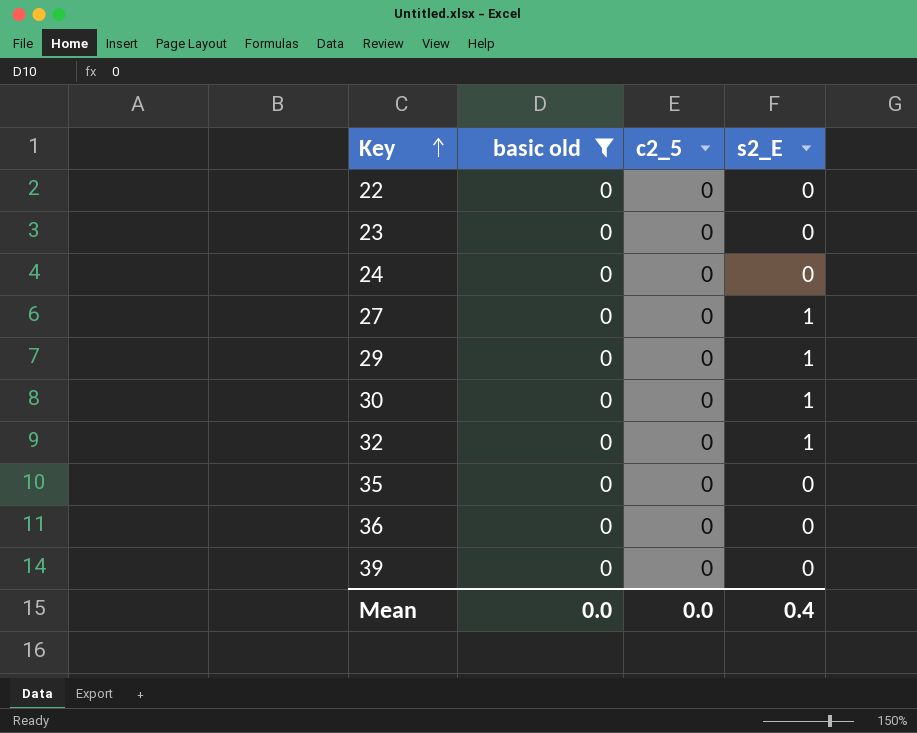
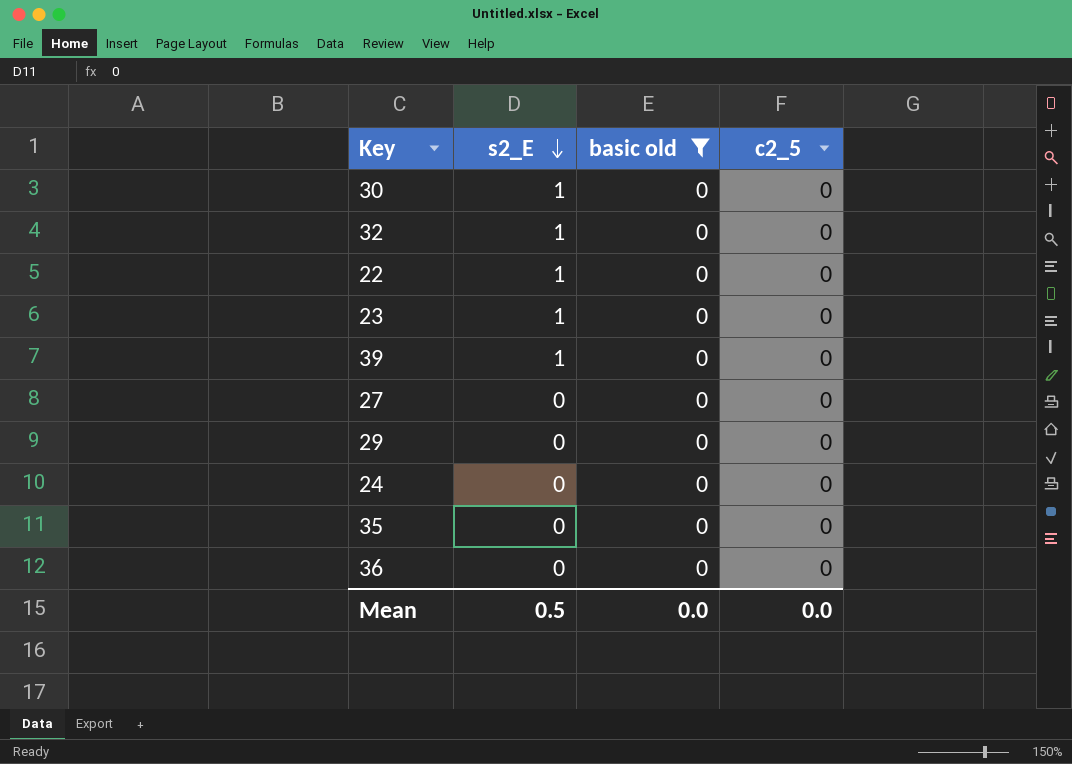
row order: Key ascending -> s2_E descending
column s2_E | position: 4 -> 2
22 | s2_E: 0 -> 1
23 | s2_E: 0 -> 1
39 | s2_E: 0 -> 1
27 | s2_E: 1 -> 0
29 | s2_E: 1 -> 0
Mean | s2_E: 0.4 -> 0.5

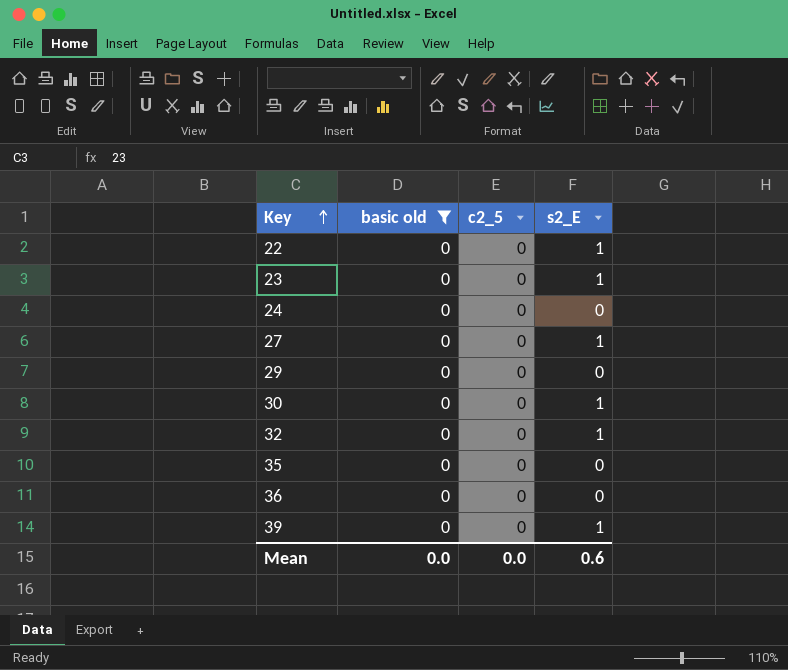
row order: s2_E descending -> Key ascending
column s2_E | position: 2 -> 4
27 | s2_E: 0 -> 1
Mean | s2_E: 0.5 -> 0.6

